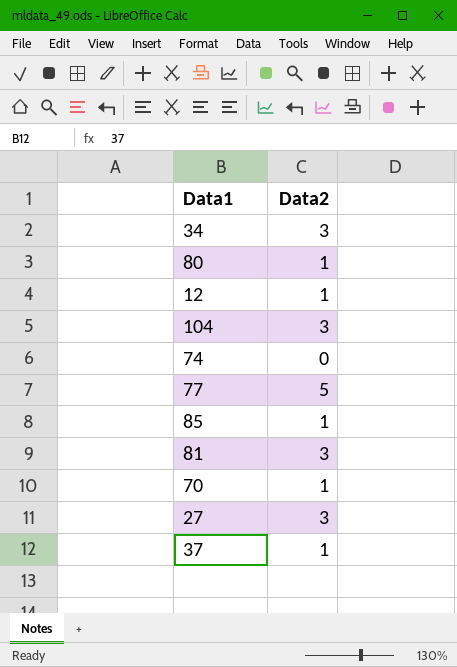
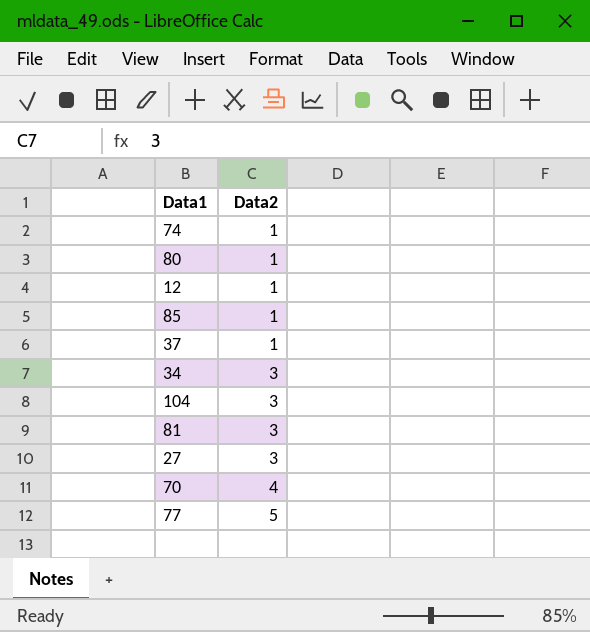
row order: none -> Data2 ascending
74 | Data2: 0 -> 1
70 | Data2: 1 -> 4

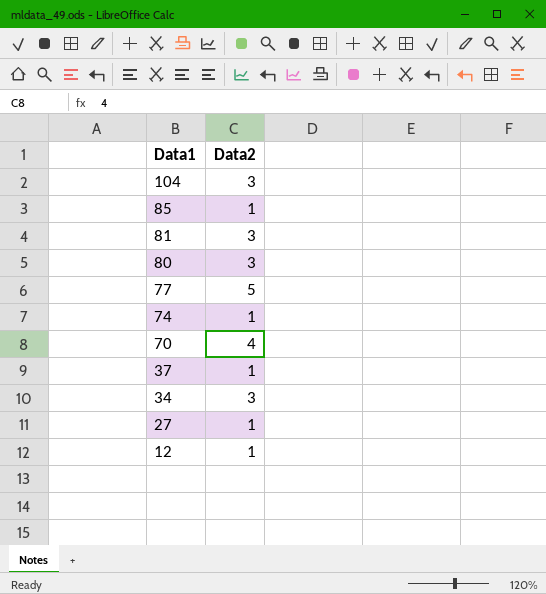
row order: Data2 ascending -> Data1 descending
80 | Data2: 1 -> 3
27 | Data2: 3 -> 1

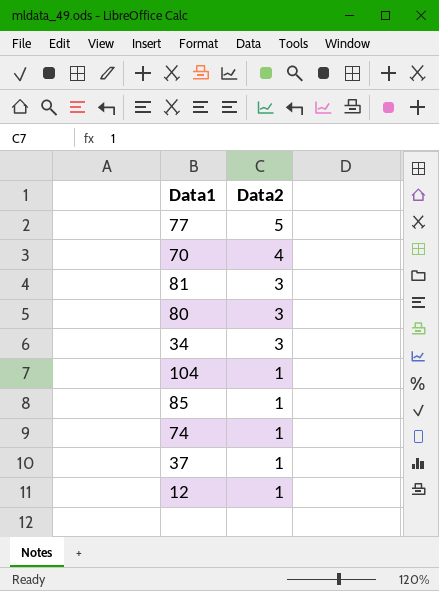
row order: Data1 descending -> Data2 descending
row 27: 1 -> none
104 | Data2: 3 -> 1

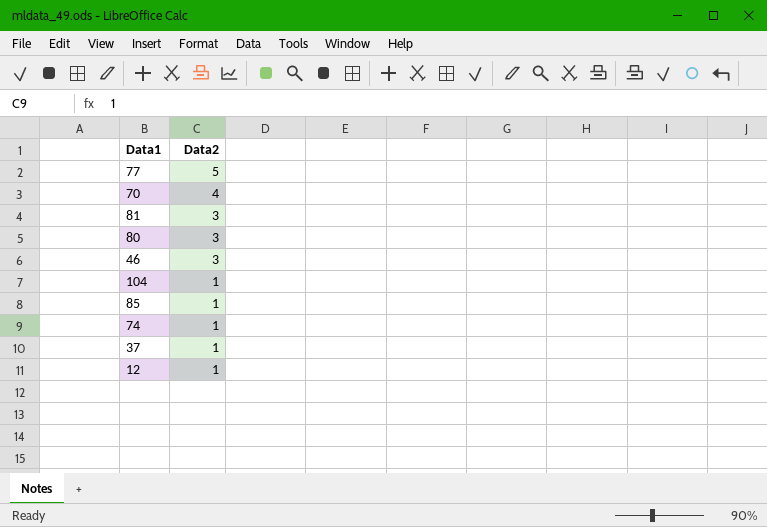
row 34: 3 -> none
row 46: none -> 3

